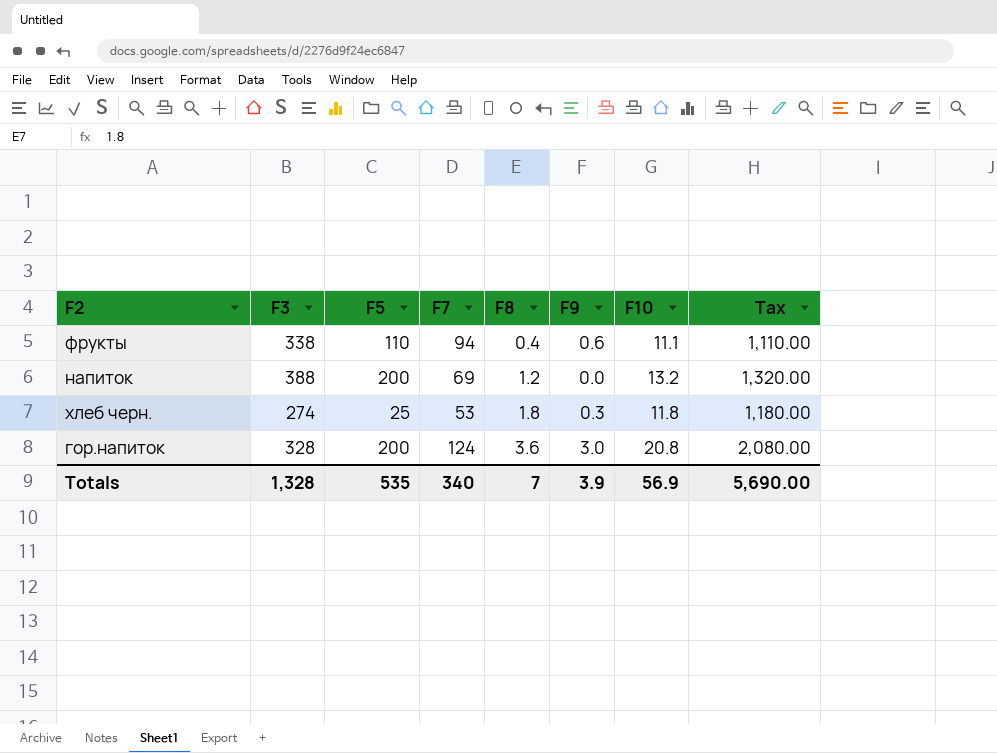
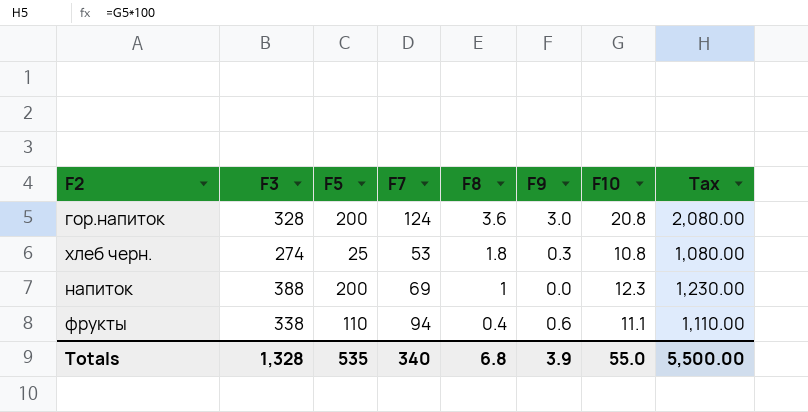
row order: F8 ascending -> F8 descending
хлеб черн. | F10: 11.8 -> 10.8
хлеб черн. | Tax: 1,180.00 -> 1,080.00
напиток | F8: 1.2 -> 1
напиток | F10: 13.2 -> 12.3
напиток | Tax: 1,320.00 -> 1,230.00
Totals | F8: 7 -> 6.8
Totals | F10: 56.9 -> 55.0
Totals | Tax: 5,690.00 -> 5,500.00

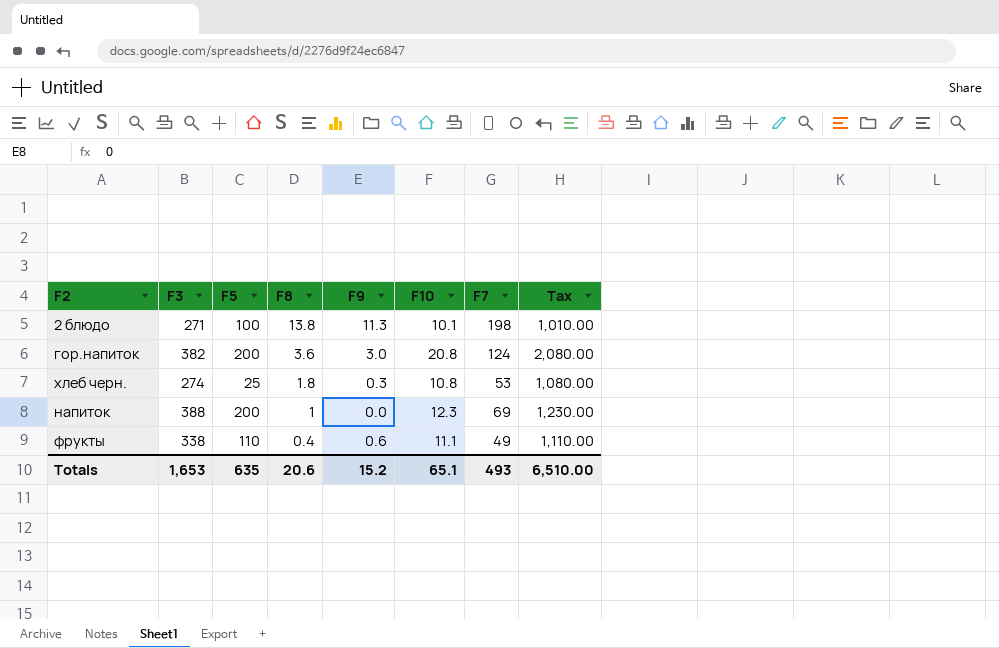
column F7 | position: 4 -> 7
row 2 блюдо: none -> 271 | 100 | 13.8 | 11.3 | 10.1 | 198 | 1,010.00
гор.напиток | F3: 328 -> 382
фрукты | F7: 94 -> 49
Totals | F3: 1,328 -> 1,653
Totals | F5: 535 -> 635
Totals | F8: 6.8 -> 20.6
Totals | F9: 3.9 -> 15.2
Totals | F10: 55.0 -> 65.1
Totals | F7: 340 -> 493
Totals | Tax: 5,500.00 -> 6,510.00

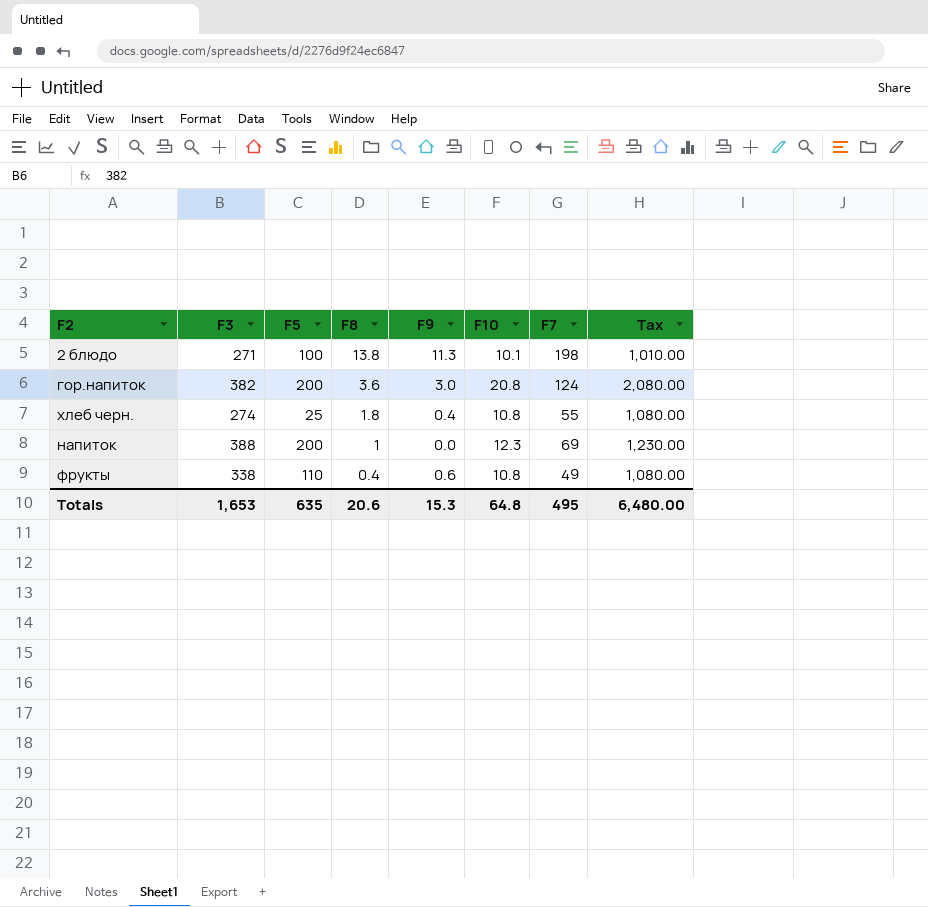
хлеб черн. | F9: 0.3 -> 0.4
хлеб черн. | F7: 53 -> 55
фрукты | F10: 11.1 -> 10.8
фрукты | Tax: 1,110.00 -> 1,080.00
Totals | F9: 15.2 -> 15.3
Totals | F10: 65.1 -> 64.8
Totals | F7: 493 -> 495
Totals | Tax: 6,510.00 -> 6,480.00

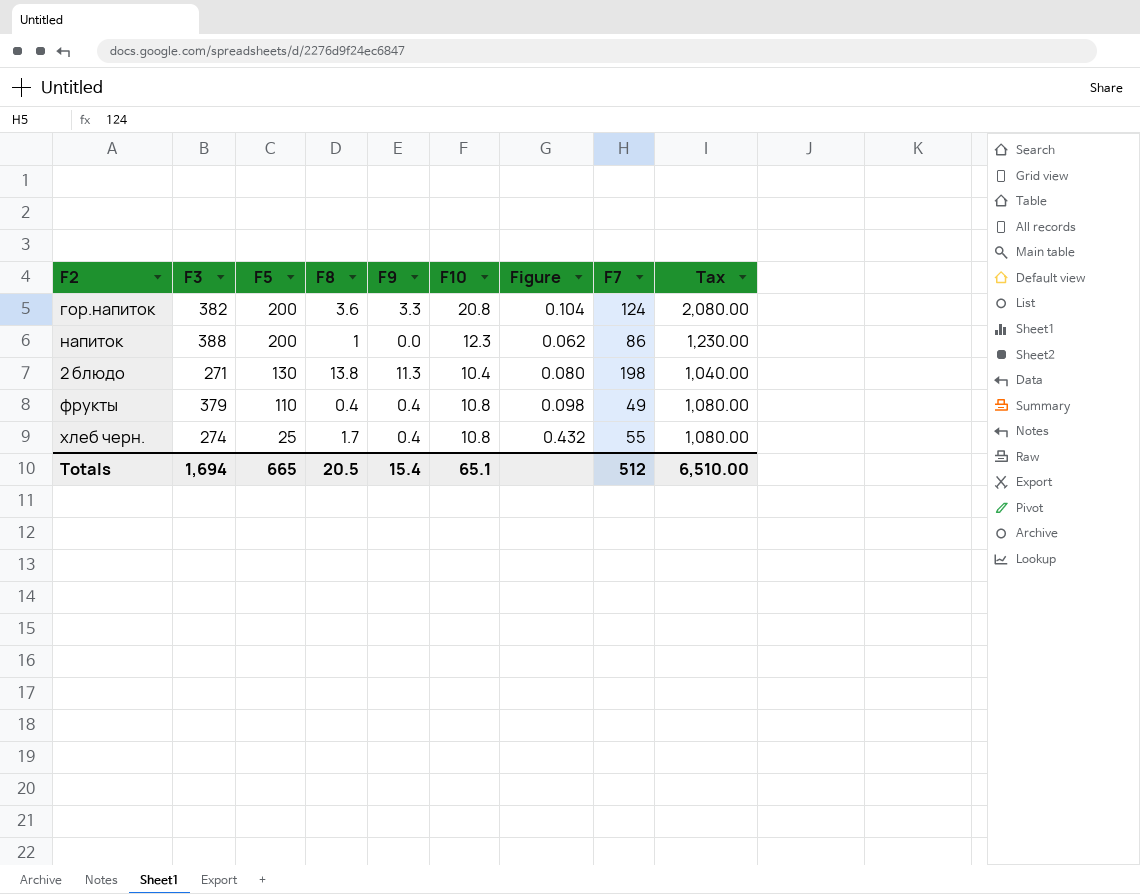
row order: F8 descending -> F5 descending
column Figure | formula: none -> [F10] / [F5]
гор.напиток | F9: 3.0 -> 3.3
напиток | F7: 69 -> 86
2 блюдо | F5: 100 -> 130
2 блюдо | F10: 10.1 -> 10.4
2 блюдо | Tax: 1,010.00 -> 1,040.00
фрукты | F3: 338 -> 379
фрукты | F9: 0.6 -> 0.4
хлеб черн. | F8: 1.8 -> 1.7
Totals | F3: 1,653 -> 1,694
Totals | F5: 635 -> 665
Totals | F8: 20.6 -> 20.5
Totals | F9: 15.3 -> 15.4
Totals | F10: 64.8 -> 65.1
Totals | F7: 495 -> 512
Totals | Tax: 6,480.00 -> 6,510.00

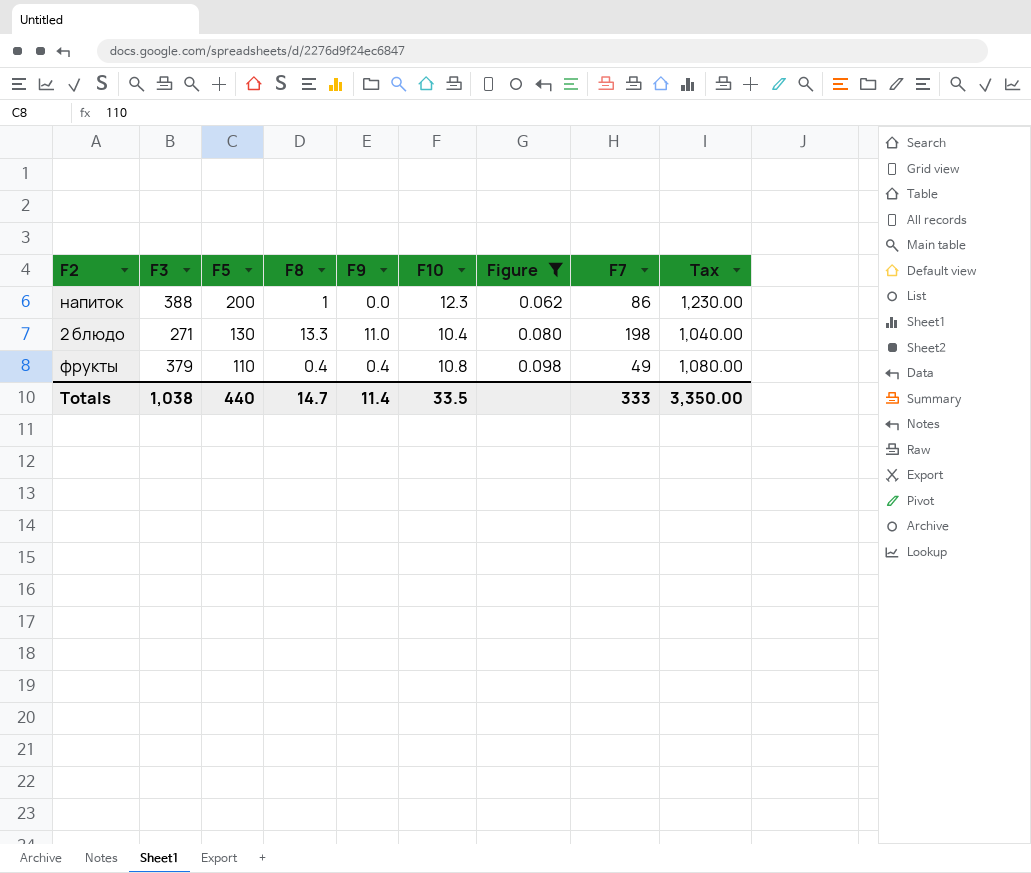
filter: none -> Figure <= 0.098
2 блюдо | F8: 13.8 -> 13.3
2 блюдо | F9: 11.3 -> 11.0
Totals | F3: 1,694 -> 1,038
Totals | F5: 665 -> 440
Totals | F8: 20.5 -> 14.7
Totals | F9: 15.4 -> 11.4
Totals | F10: 65.1 -> 33.5
Totals | F7: 512 -> 333
Totals | Tax: 6,510.00 -> 3,350.00

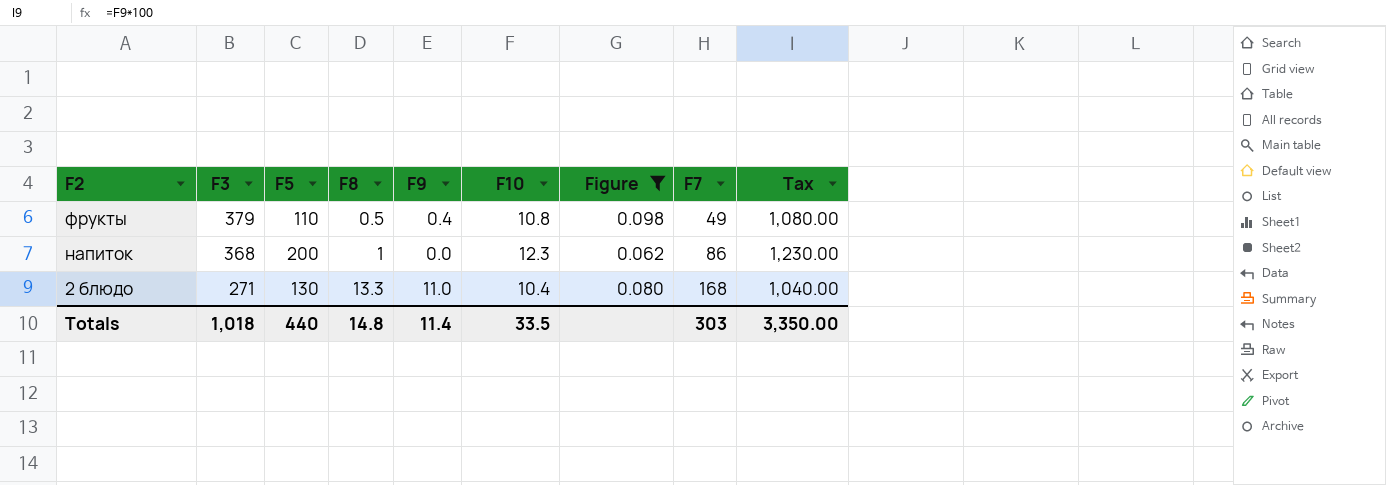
row order: F5 descending -> F2 descending
фрукты | F8: 0.4 -> 0.5
напиток | F3: 388 -> 368
2 блюдо | F7: 198 -> 168
Totals | F3: 1,038 -> 1,018
Totals | F8: 14.7 -> 14.8
Totals | F7: 333 -> 303

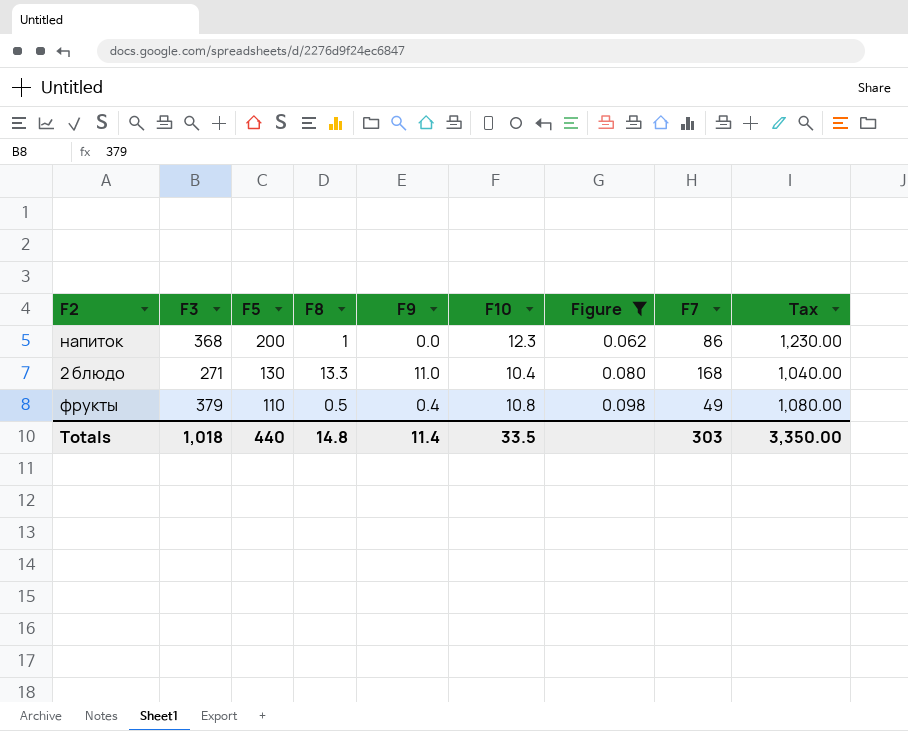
row order: F2 descending -> F5 descending

